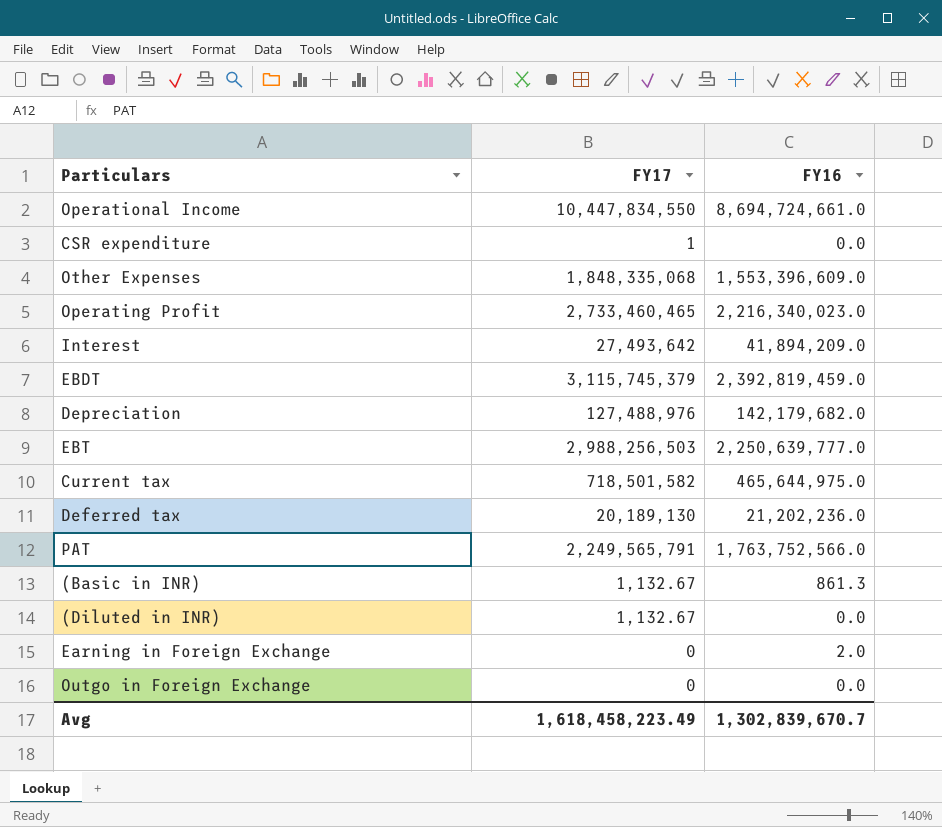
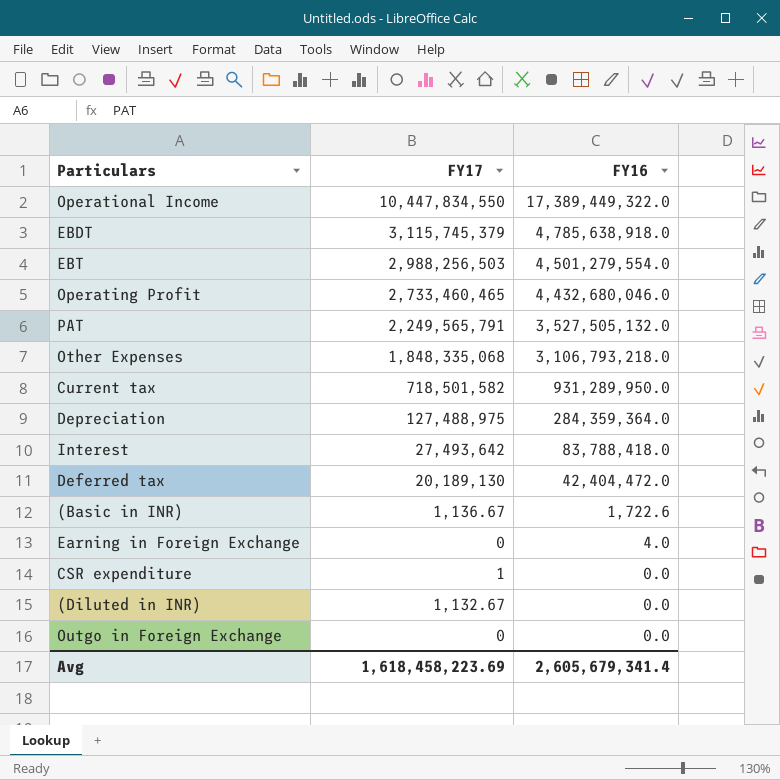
row order: none -> FY16 descending
Operational Income | FY16: 8,694,724,661.0 -> 17,389,449,322.0
EBDT | FY16: 2,392,819,459.0 -> 4,785,638,918.0
EBT | FY16: 2,250,639,777.0 -> 4,501,279,554.0
Operating Profit | FY16: 2,216,340,023.0 -> 4,432,680,046.0
PAT | FY16: 1,763,752,566.0 -> 3,527,505,132.0
Other Expenses | FY16: 1,553,396,609.0 -> 3,106,793,218.0
Current tax | FY16: 465,644,975.0 -> 931,289,950.0
Depreciation | FY17: 127,488,976 -> 127,488,975
Depreciation | FY16: 142,179,682.0 -> 284,359,364.0
Interest | FY16: 41,894,209.0 -> 83,788,418.0
Deferred tax | FY16: 21,202,236.0 -> 42,404,472.0
(Basic in INR) | FY17: 1,132.67 -> 1,136.67
(Basic in INR) | FY16: 861.3 -> 1,722.6
Earning in Foreign Exchange | FY16: 2.0 -> 4.0
Avg | FY17: 1,618,458,223.49 -> 1,618,458,223.69
Avg | FY16: 1,302,839,670.7 -> 2,605,679,341.4

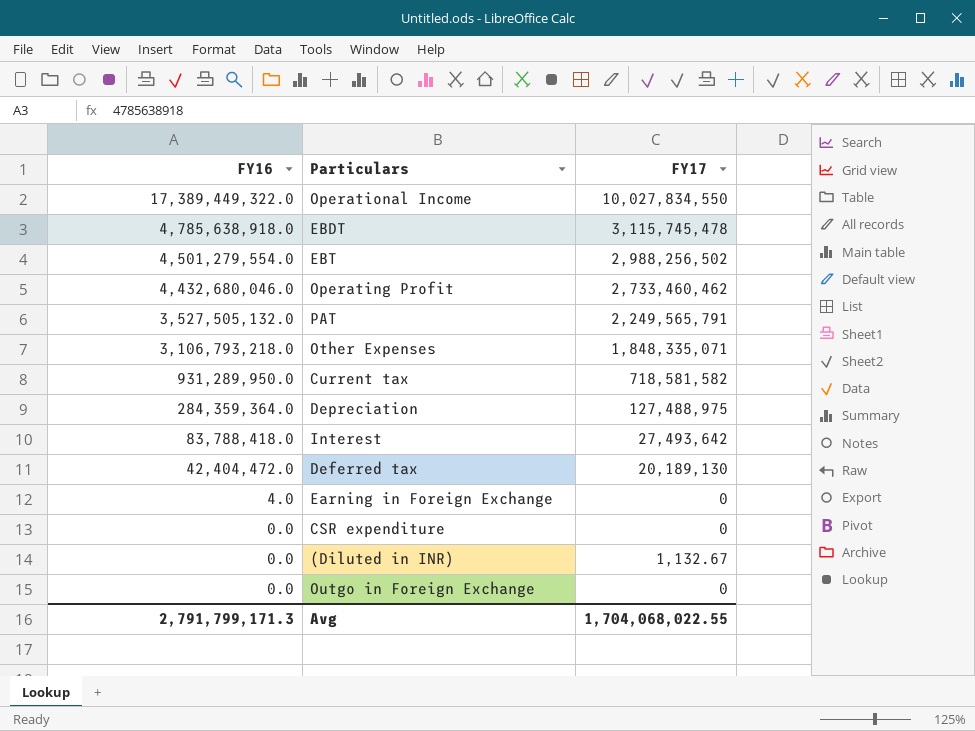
column FY16 | position: 3 -> 1
row (Basic in INR): 1,136.67 | 1,722.6 -> none
Operational Income | FY17: 10,447,834,550 -> 10,027,834,550
EBDT | FY17: 3,115,745,379 -> 3,115,745,478
EBT | FY17: 2,988,256,503 -> 2,988,256,502
Operating Profit | FY17: 2,733,460,465 -> 2,733,460,462
Other Expenses | FY17: 1,848,335,068 -> 1,848,335,071
Current tax | FY17: 718,501,582 -> 718,581,582
CSR expenditure | FY17: 1 -> 0
Avg | FY16: 2,605,679,341.4 -> 2,791,799,171.3
Avg | FY17: 1,618,458,223.69 -> 1,704,068,022.55

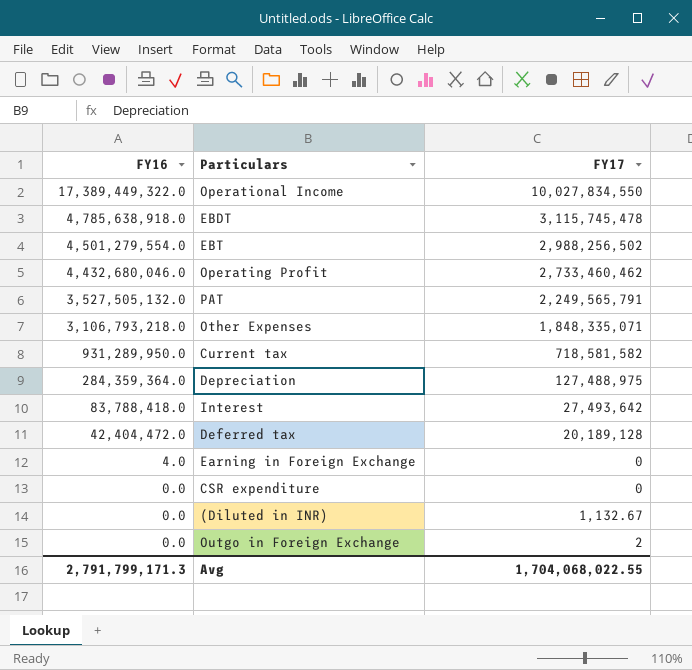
Deferred tax | FY17: 20,189,130 -> 20,189,128
Outgo in Foreign Exchange | FY17: 0 -> 2

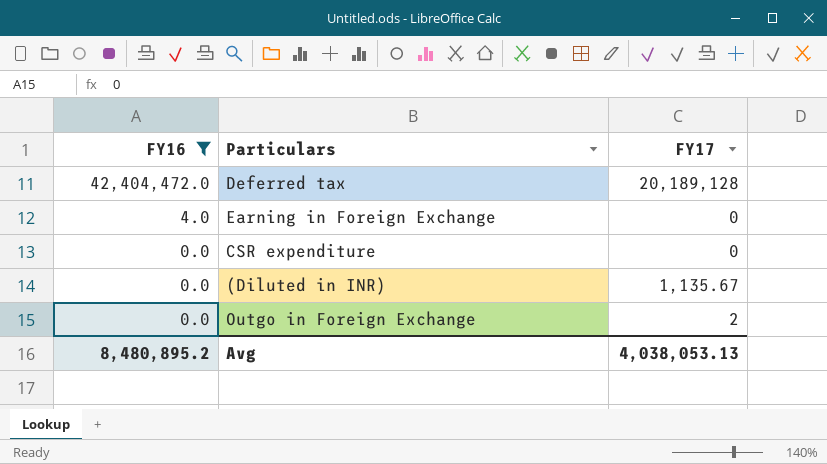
filter: none -> FY16 <= 42,404,472.0
(Diluted in INR) | FY17: 1,132.67 -> 1,135.67
Avg | FY16: 2,791,799,171.3 -> 8,480,895.2
Avg | FY17: 1,704,068,022.55 -> 4,038,053.13

